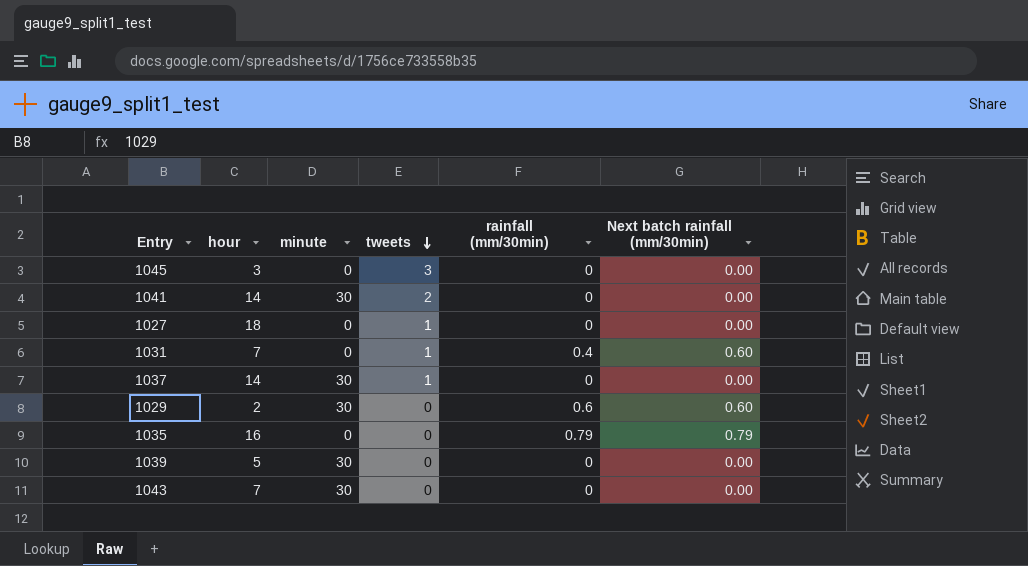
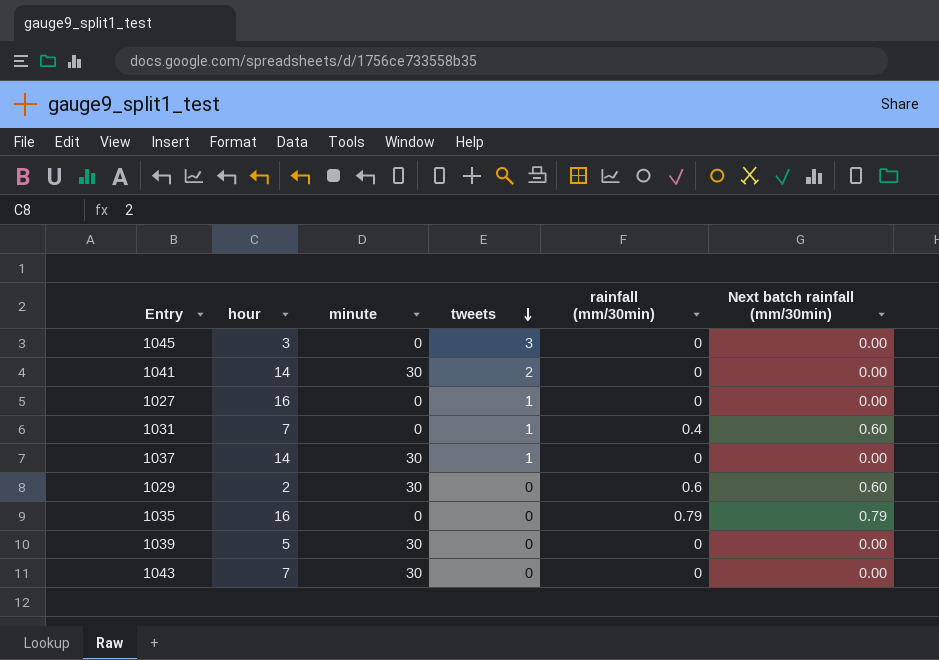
1027 | hour: 18 -> 16

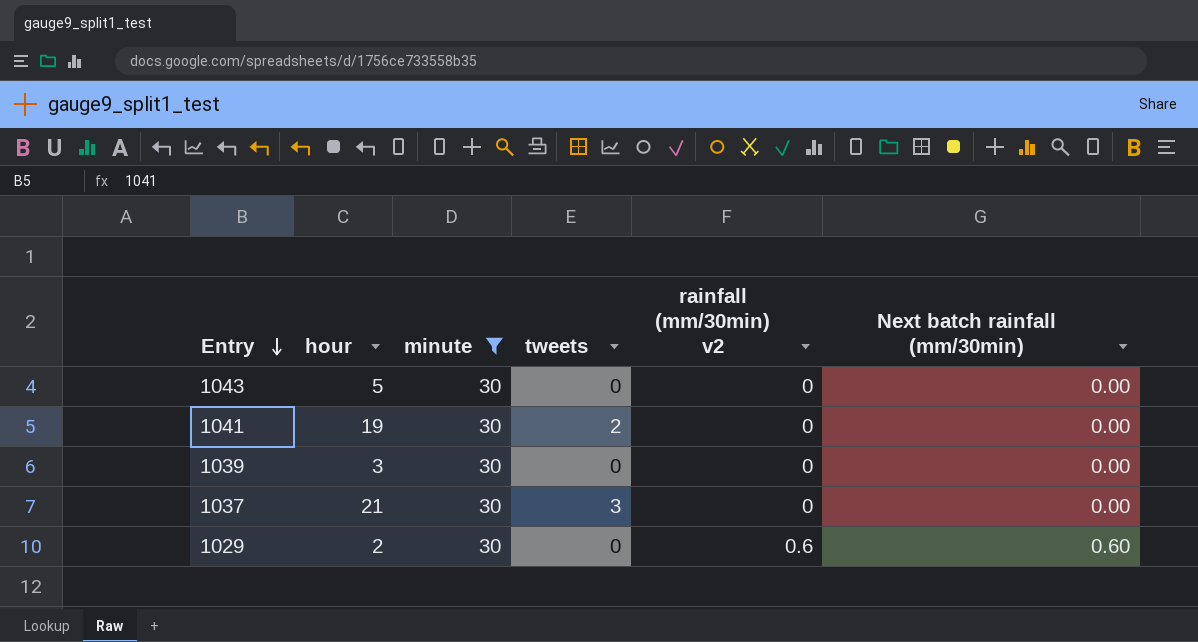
filter: none -> minute = 30
row order: tweets descending -> Entry descending
column name: rainfall (mm/30min) -> rainfall (mm/30min) v2
1043 | hour: 7 -> 5
1041 | hour: 14 -> 19
1039 | hour: 5 -> 3
1037 | hour: 14 -> 21
1037 | tweets: 1 -> 3

